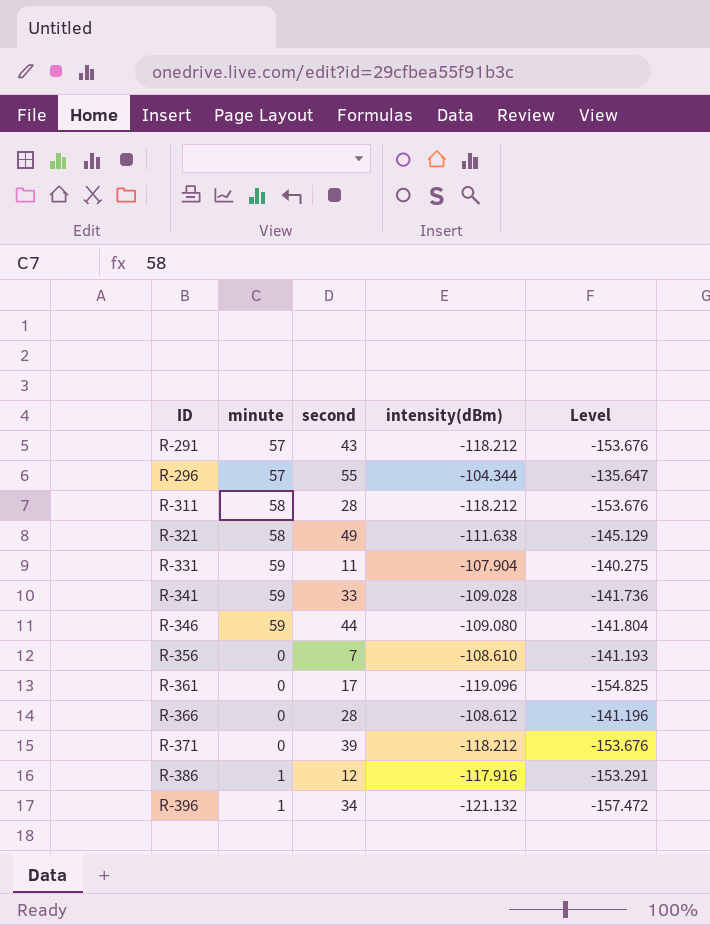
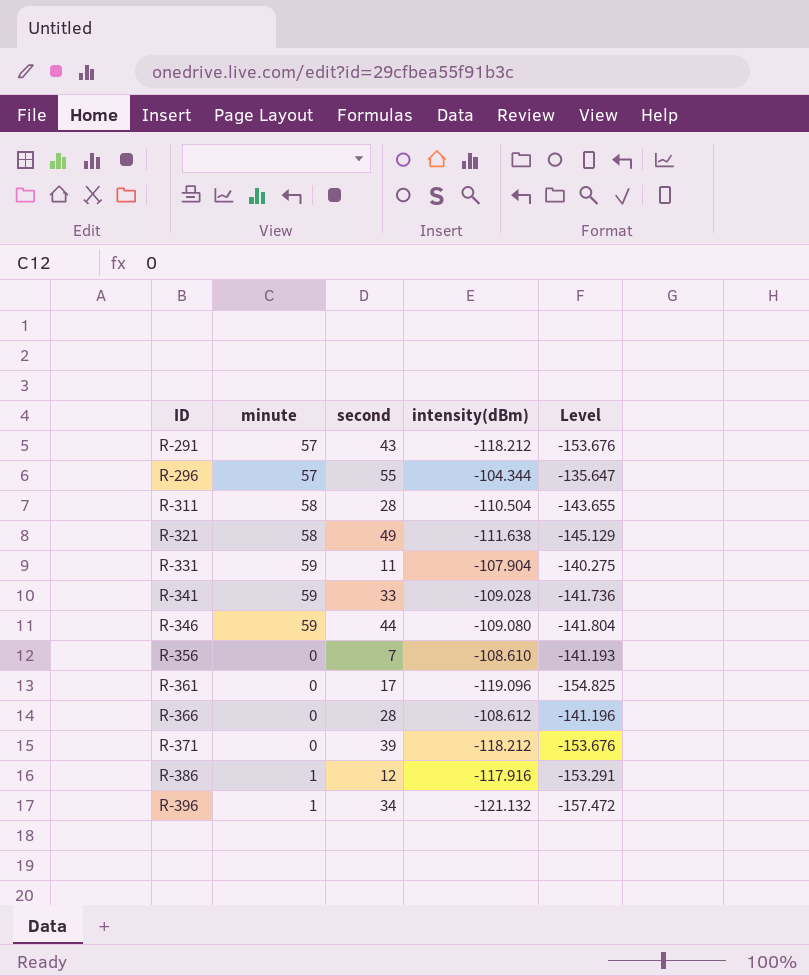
R-311 | intensity(dBm): -118.212 -> -110.504
R-311 | Level: -153.676 -> -143.655

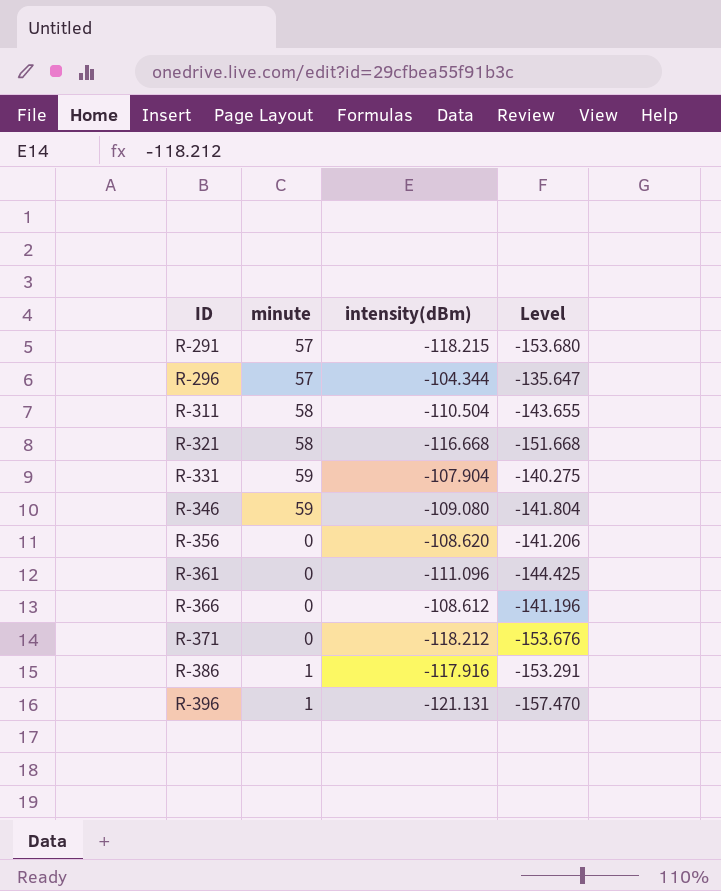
column second | position: 3 -> none
row R-341: 59 | 33 | -109.028 | -141.736 -> none
R-291 | intensity(dBm): -118.212 -> -118.215
R-291 | Level: -153.676 -> -153.680
R-321 | intensity(dBm): -111.638 -> -116.668
R-321 | Level: -145.129 -> -151.668
R-356 | intensity(dBm): -108.610 -> -108.620
R-356 | Level: -141.193 -> -141.206
R-361 | intensity(dBm): -119.096 -> -111.096
R-361 | Level: -154.825 -> -144.425
R-396 | intensity(dBm): -121.132 -> -121.131
R-396 | Level: -157.472 -> -157.470

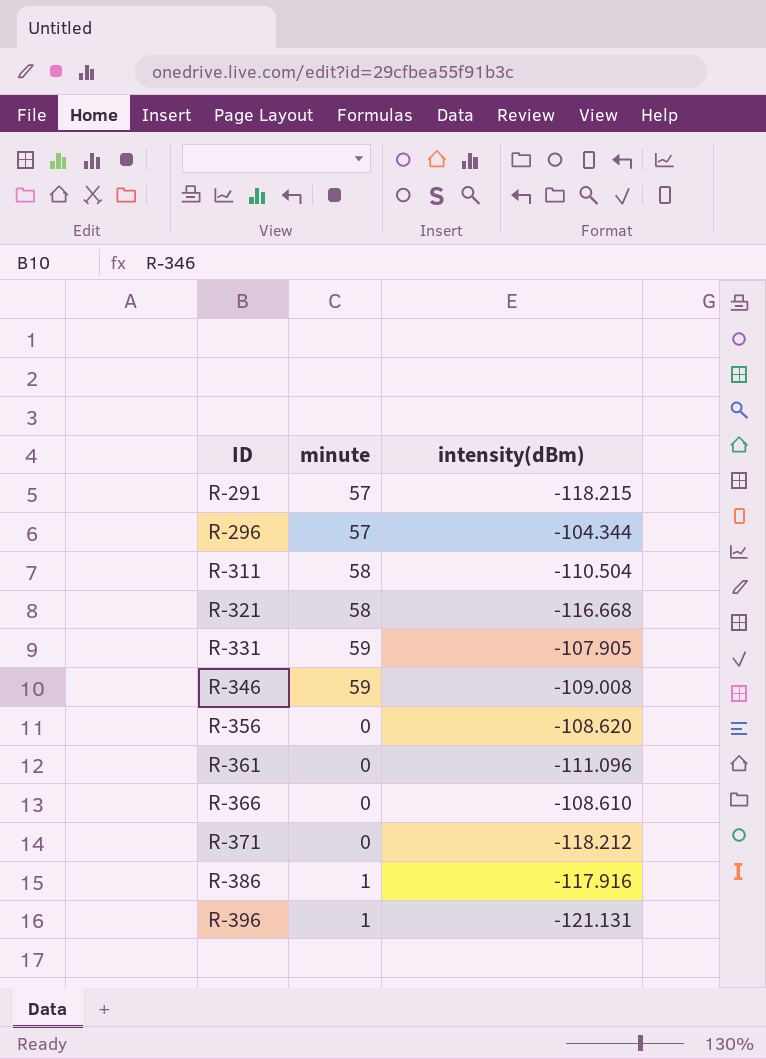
column Level | formula: [intensity(dBm)] * 1.3 -> none
R-331 | intensity(dBm): -107.904 -> -107.905
R-346 | intensity(dBm): -109.080 -> -109.008
R-366 | intensity(dBm): -108.612 -> -108.610

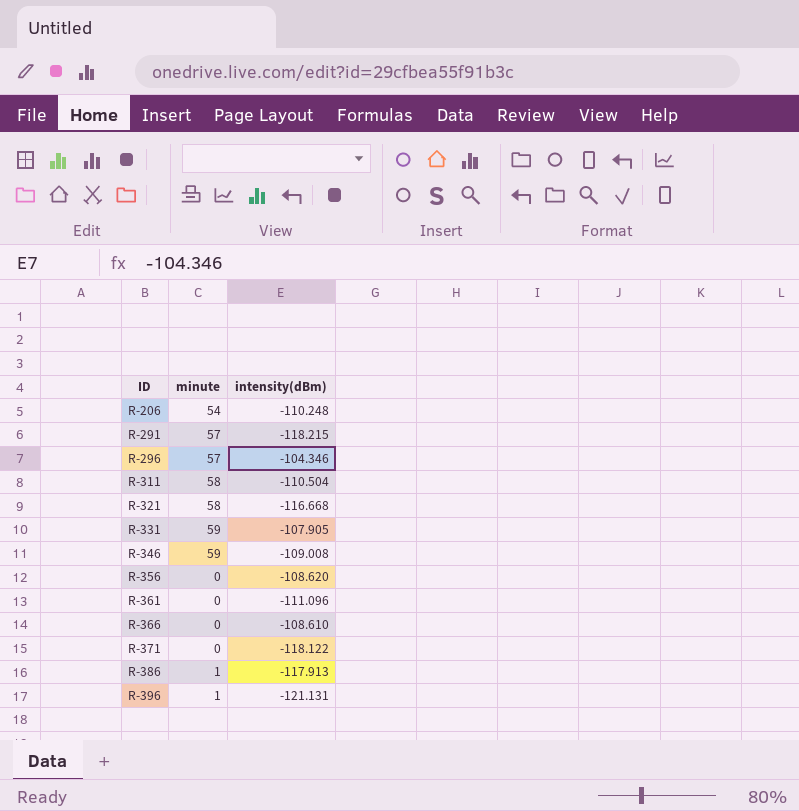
row R-206: none -> 54 | -110.248
R-296 | intensity(dBm): -104.344 -> -104.346
R-371 | intensity(dBm): -118.212 -> -118.122
R-386 | intensity(dBm): -117.916 -> -117.913

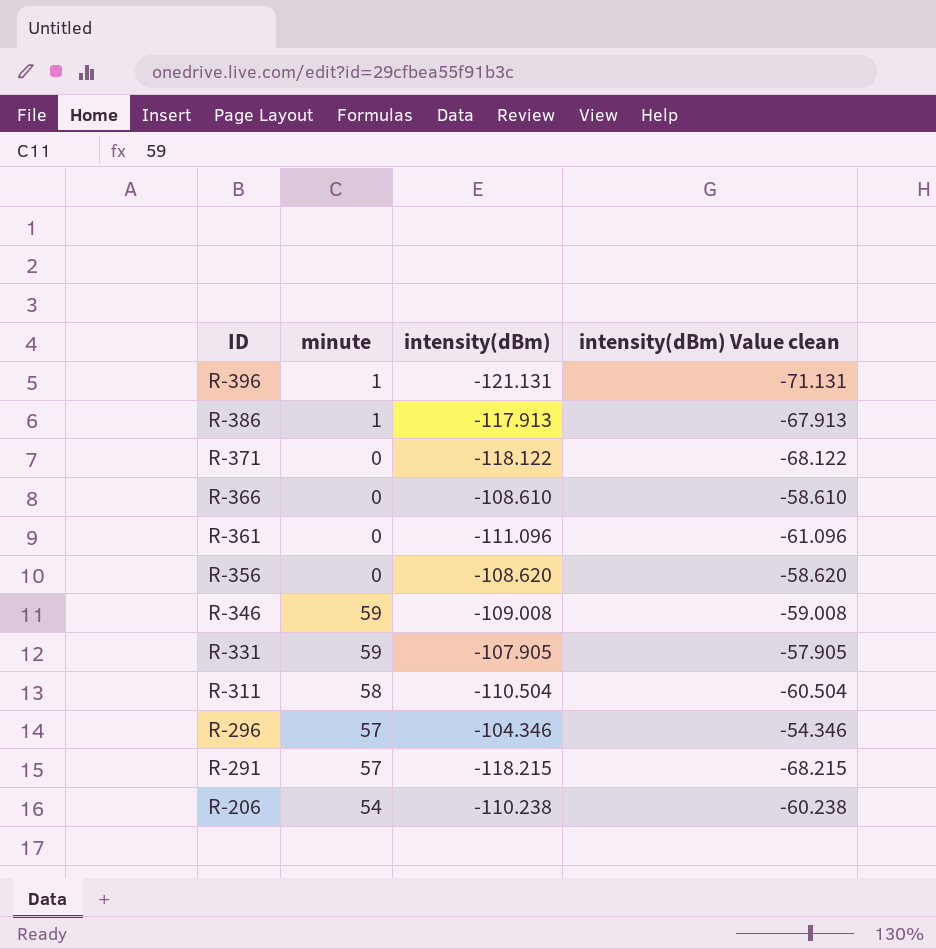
row order: ID ascending -> ID descending
column intensity(dBm) Value clean | formula: none -> [intensity(dBm)] + 50
row R-321: 58 | -116.668 -> none
R-206 | intensity(dBm): -110.248 -> -110.238

